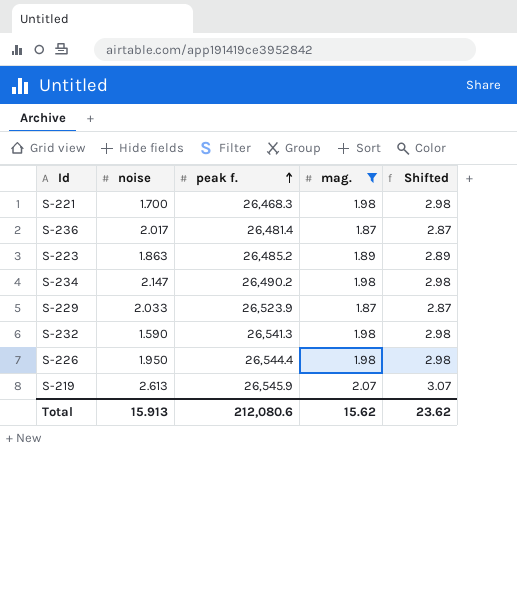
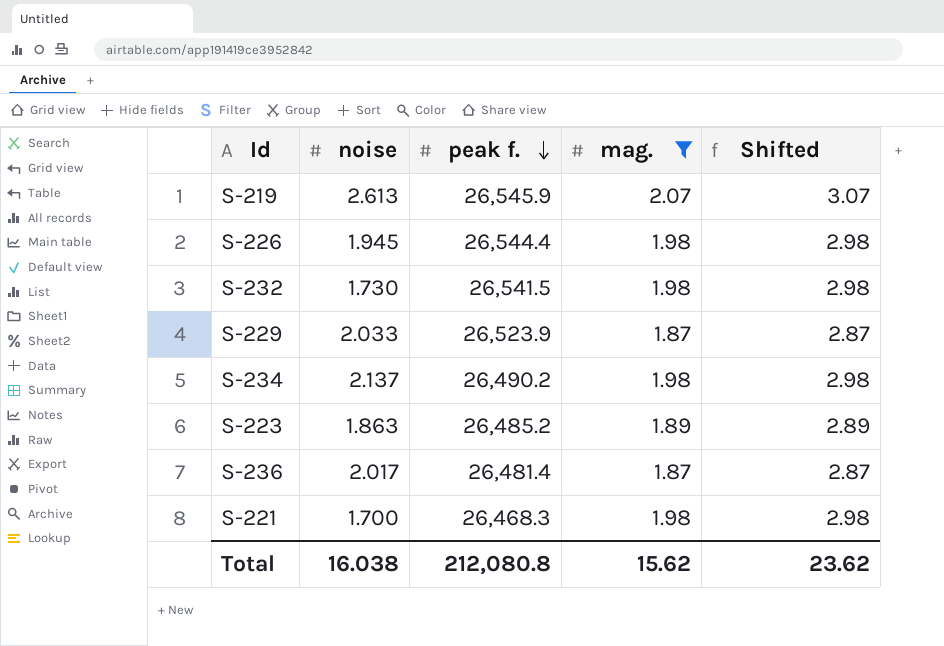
row order: peak f. ascending -> peak f. descending
S-226 | noise: 1.950 -> 1.945
S-232 | noise: 1.590 -> 1.730
S-232 | peak f.: 26,541.3 -> 26,541.5
S-234 | noise: 2.147 -> 2.137
Total | noise: 15.913 -> 16.038
Total | peak f.: 212,080.6 -> 212,080.8

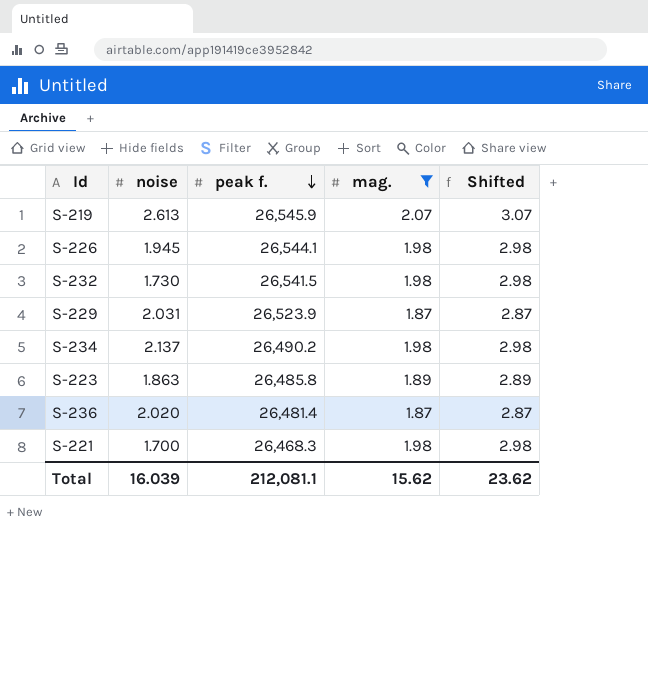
S-226 | peak f.: 26,544.4 -> 26,544.1
S-229 | noise: 2.033 -> 2.031
S-223 | peak f.: 26,485.2 -> 26,485.8
S-236 | noise: 2.017 -> 2.020
Total | noise: 16.038 -> 16.039
Total | peak f.: 212,080.8 -> 212,081.1

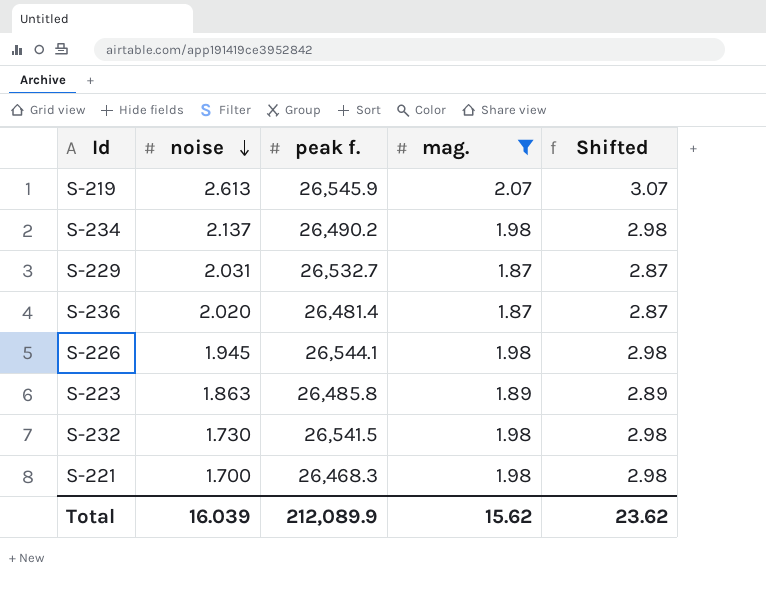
row order: peak f. descending -> noise descending
S-229 | peak f.: 26,523.9 -> 26,532.7
Total | peak f.: 212,081.1 -> 212,089.9

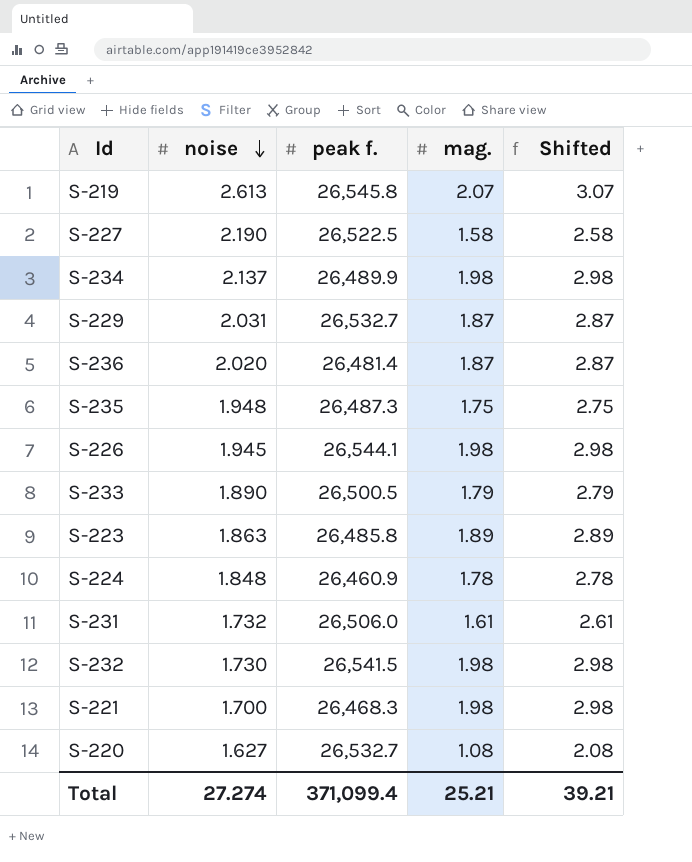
filter: mag. >= 1.87 -> none
S-219 | peak f.: 26,545.9 -> 26,545.8
S-234 | peak f.: 26,490.2 -> 26,489.9
Total | noise: 16.039 -> 27.274
Total | peak f.: 212,089.9 -> 371,099.4
Total | mag.: 15.62 -> 25.21
Total | Shifted: 23.62 -> 39.21

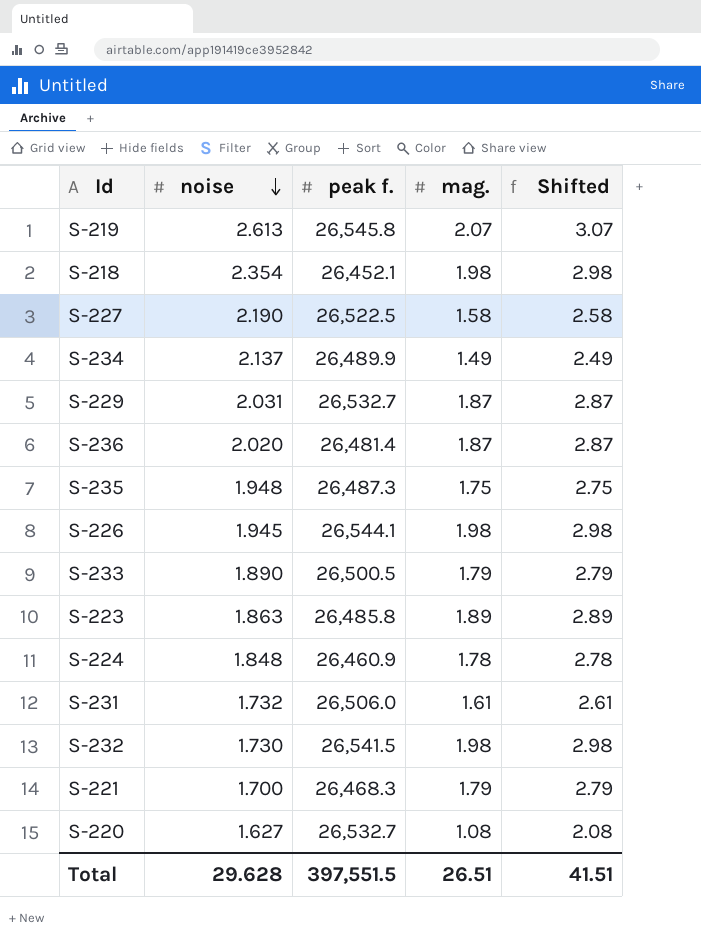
row S-218: none -> 2.354 | 26,452.1 | 1.98 | 2.98
S-234 | mag.: 1.98 -> 1.49
S-234 | Shifted: 2.98 -> 2.49
S-221 | mag.: 1.98 -> 1.79
S-221 | Shifted: 2.98 -> 2.79
Total | noise: 27.274 -> 29.628
Total | peak f.: 371,099.4 -> 397,551.5
Total | mag.: 25.21 -> 26.51
Total | Shifted: 39.21 -> 41.51

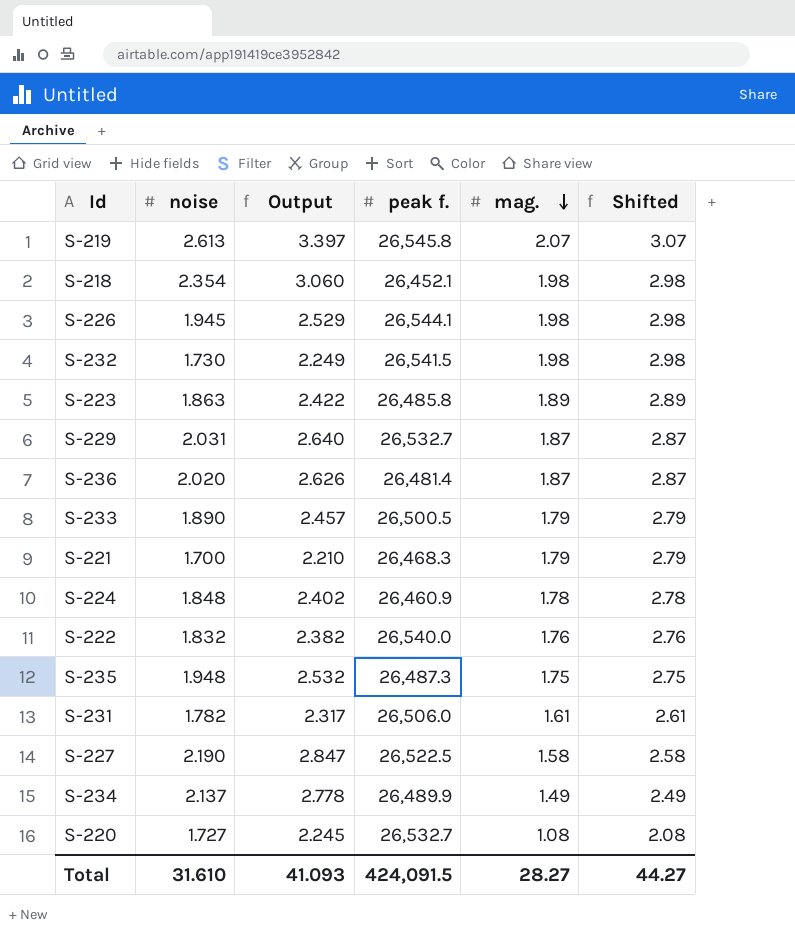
row order: noise descending -> mag. descending
column Output | formula: none -> [noise] * 1.3
row S-222: none -> 1.832 | 2.382 | 26,540.0 | 1.76 | 2.76
S-231 | noise: 1.732 -> 1.782
S-220 | noise: 1.627 -> 1.727
Total | noise: 29.628 -> 31.610
Total | peak f.: 397,551.5 -> 424,091.5
Total | mag.: 26.51 -> 28.27
Total | Shifted: 41.51 -> 44.27

